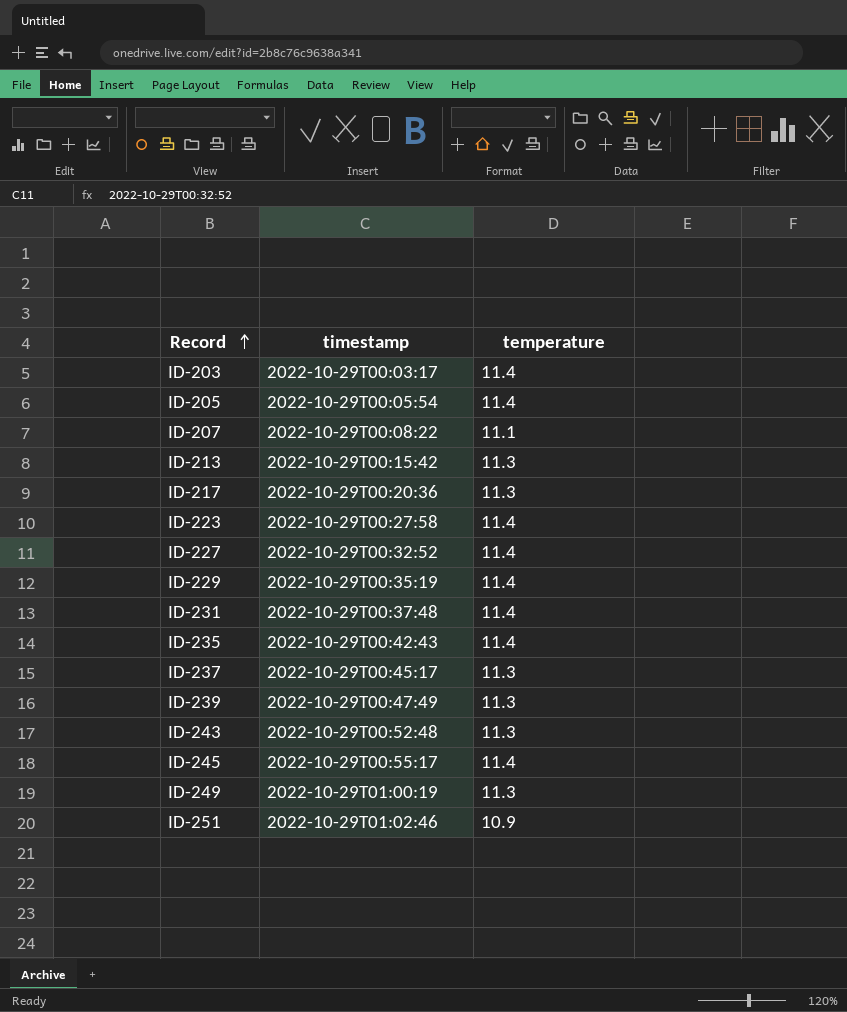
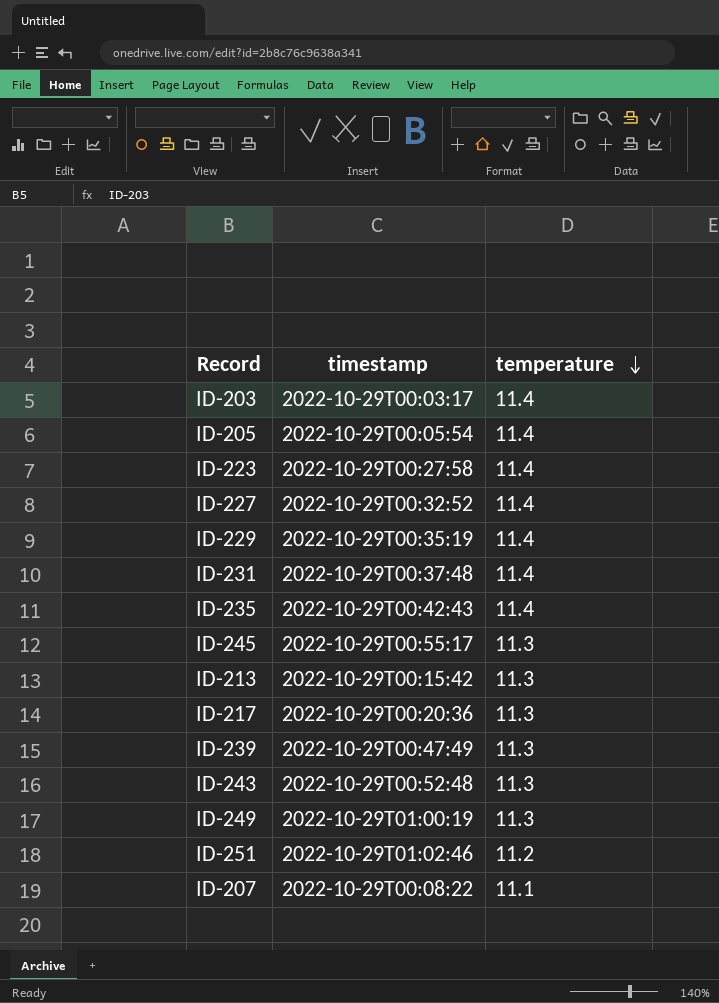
row order: Record ascending -> temperature descending
row ID-237: 2022-10-29T00:45:17 | 11.3 -> none
ID-245 | temperature: 11.4 -> 11.3
ID-251 | temperature: 10.9 -> 11.2

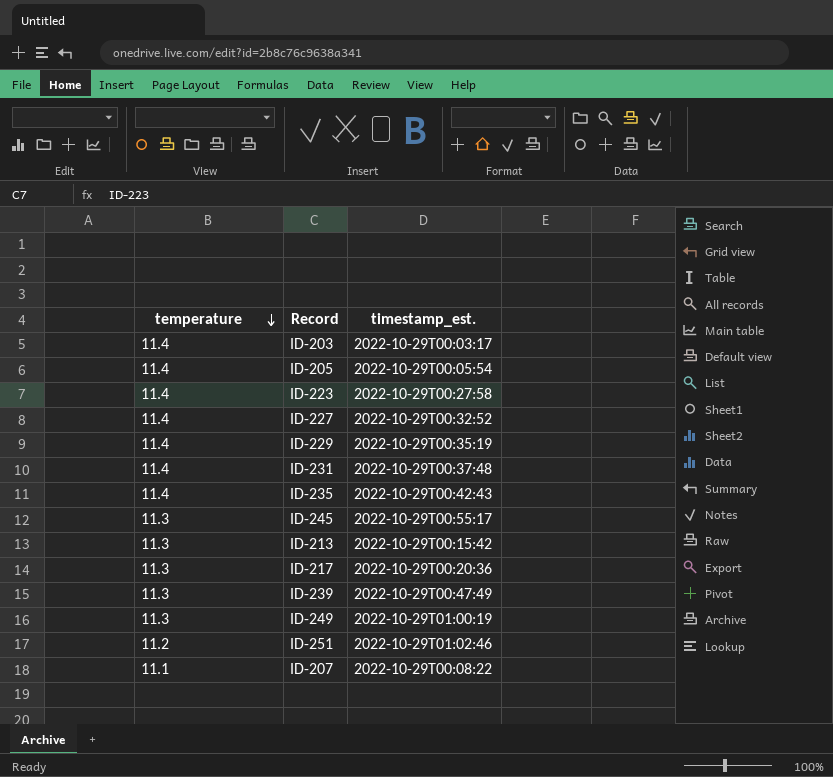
column temperature | position: 3 -> 1
column name: timestamp -> timestamp_est.
row ID-243: 2022-10-29T00:52:48 | 11.3 -> none

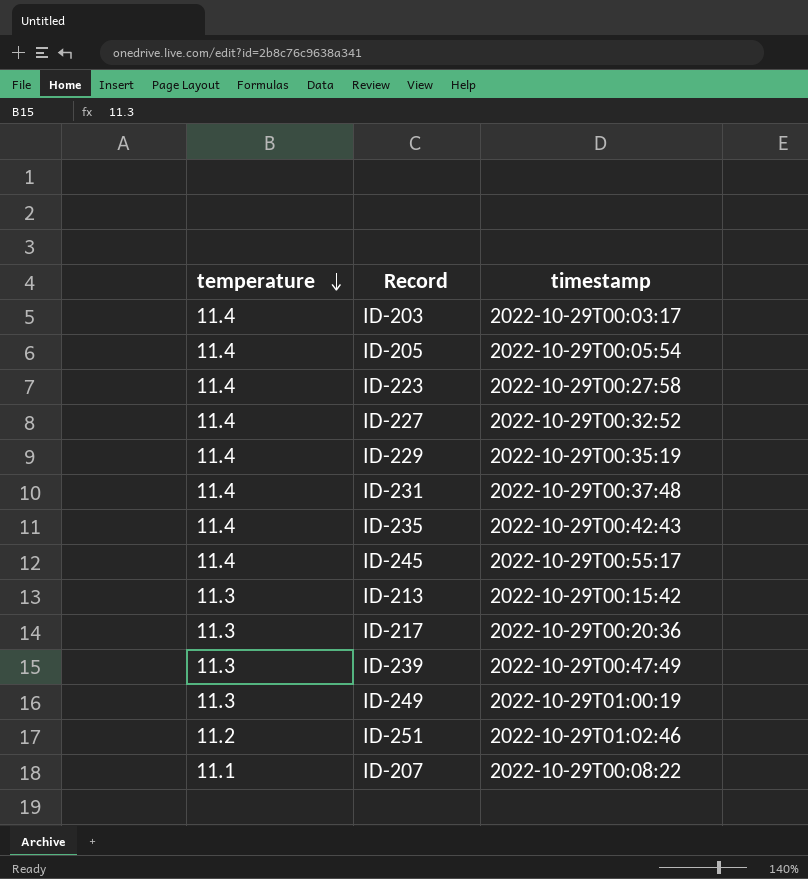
column name: timestamp_est. -> timestamp
ID-245 | temperature: 11.3 -> 11.4

